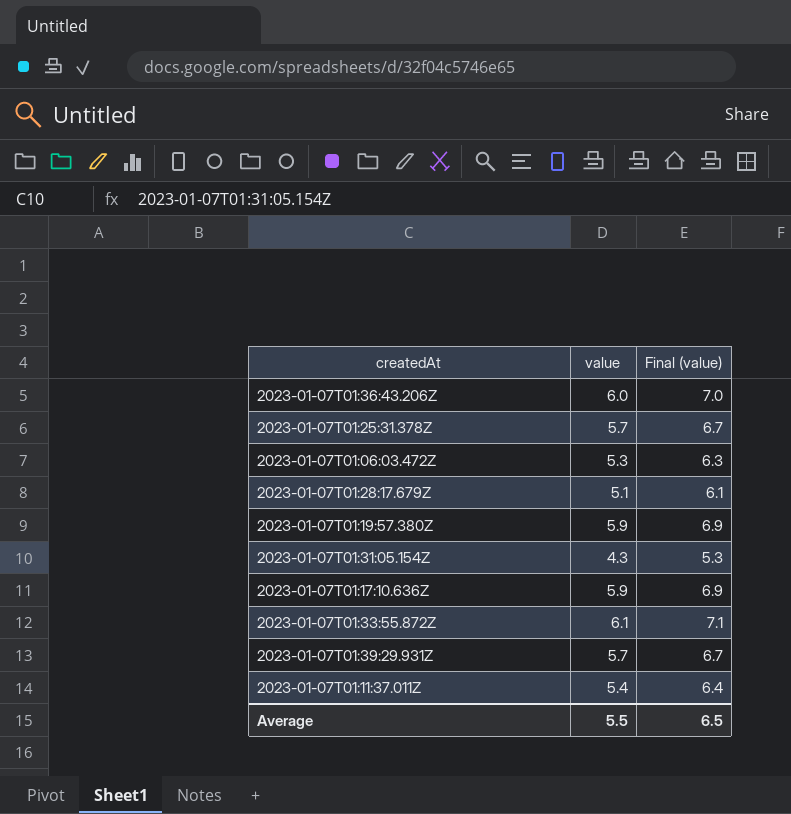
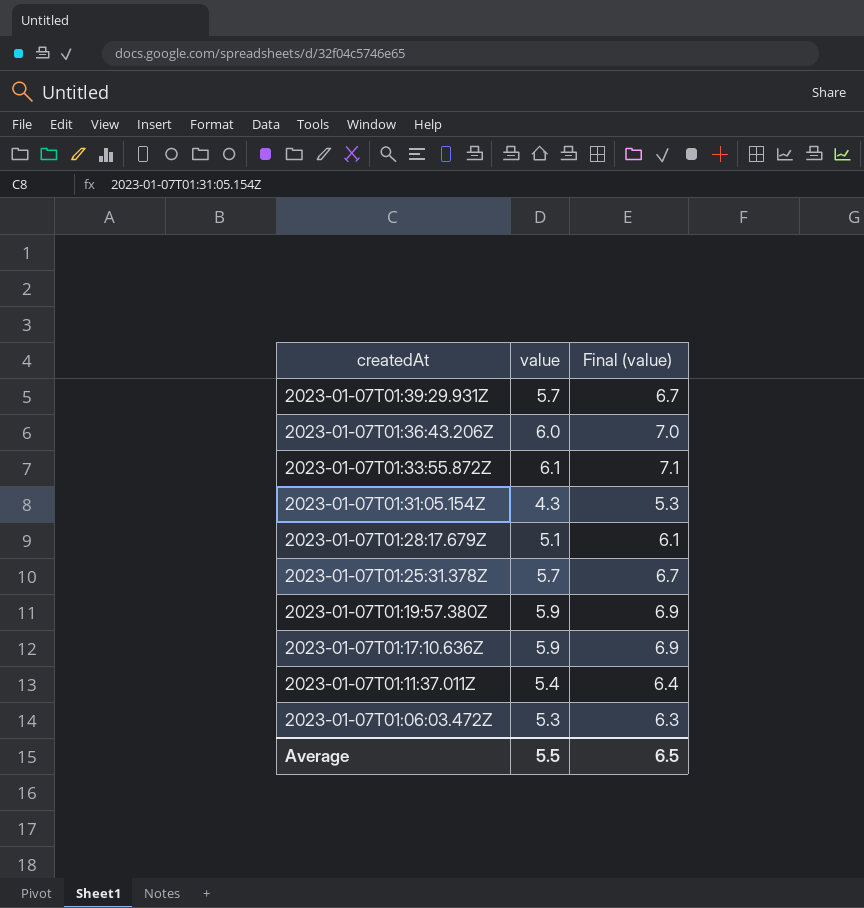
row order: none -> createdAt descending

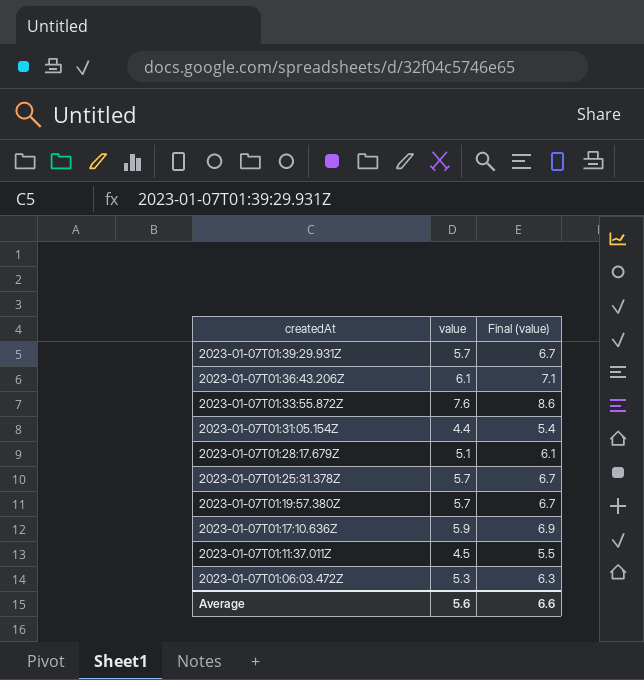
2023-01-07T01:36:43.206Z | value: 6.0 -> 6.1
2023-01-07T01:36:43.206Z | Final (value): 7.0 -> 7.1
2023-01-07T01:33:55.872Z | value: 6.1 -> 7.6
2023-01-07T01:33:55.872Z | Final (value): 7.1 -> 8.6
2023-01-07T01:31:05.154Z | value: 4.3 -> 4.4
2023-01-07T01:31:05.154Z | Final (value): 5.3 -> 5.4
2023-01-07T01:19:57.380Z | value: 5.9 -> 5.7
2023-01-07T01:19:57.380Z | Final (value): 6.9 -> 6.7
2023-01-07T01:11:37.011Z | value: 5.4 -> 4.5
2023-01-07T01:11:37.011Z | Final (value): 6.4 -> 5.5
Average | value: 5.5 -> 5.6
Average | Final (value): 6.5 -> 6.6

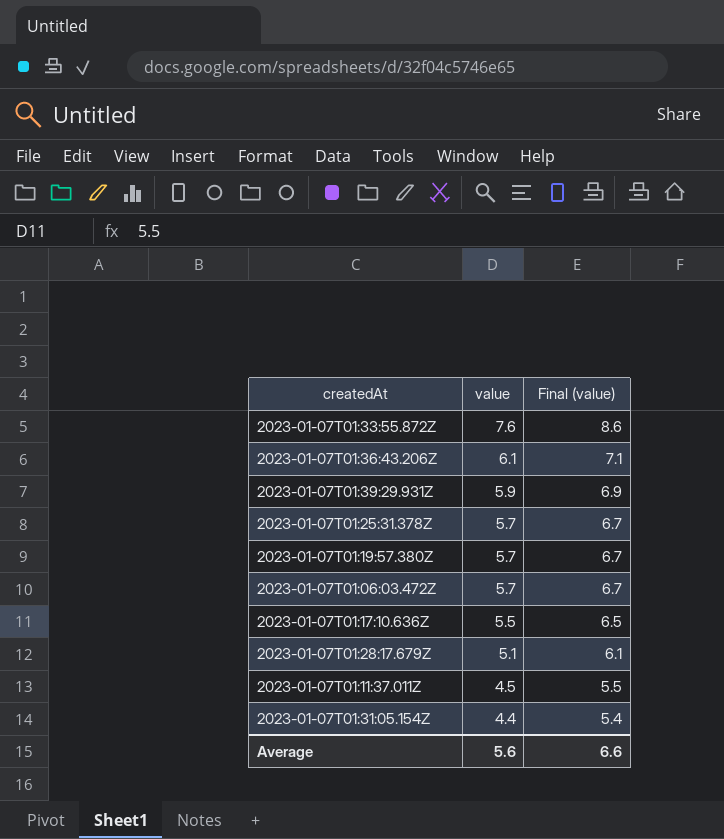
row order: createdAt descending -> value descending
2023-01-07T01:39:29.931Z | value: 5.7 -> 5.9
2023-01-07T01:39:29.931Z | Final (value): 6.7 -> 6.9
2023-01-07T01:06:03.472Z | value: 5.3 -> 5.7
2023-01-07T01:06:03.472Z | Final (value): 6.3 -> 6.7
2023-01-07T01:17:10.636Z | value: 5.9 -> 5.5
2023-01-07T01:17:10.636Z | Final (value): 6.9 -> 6.5

